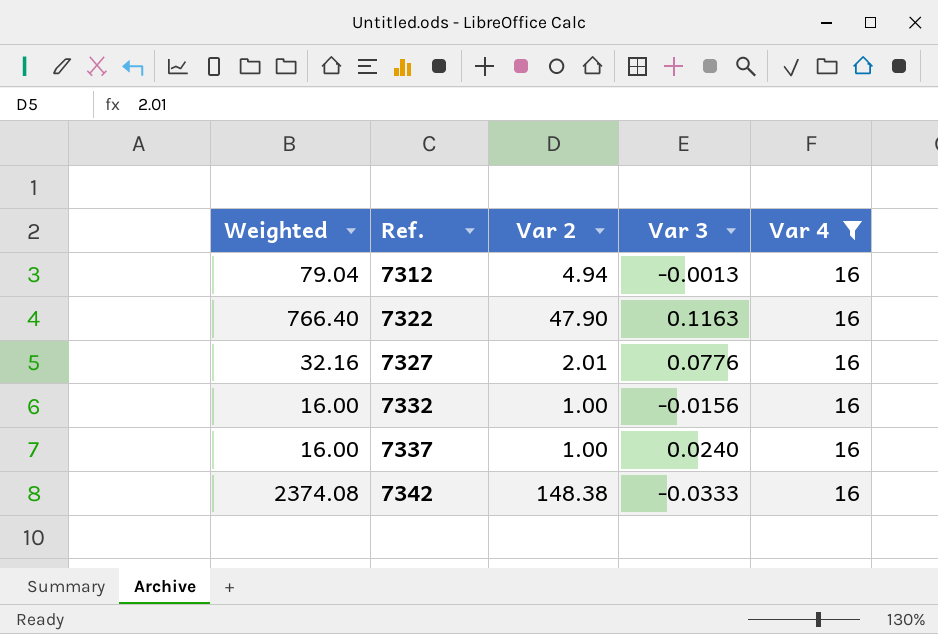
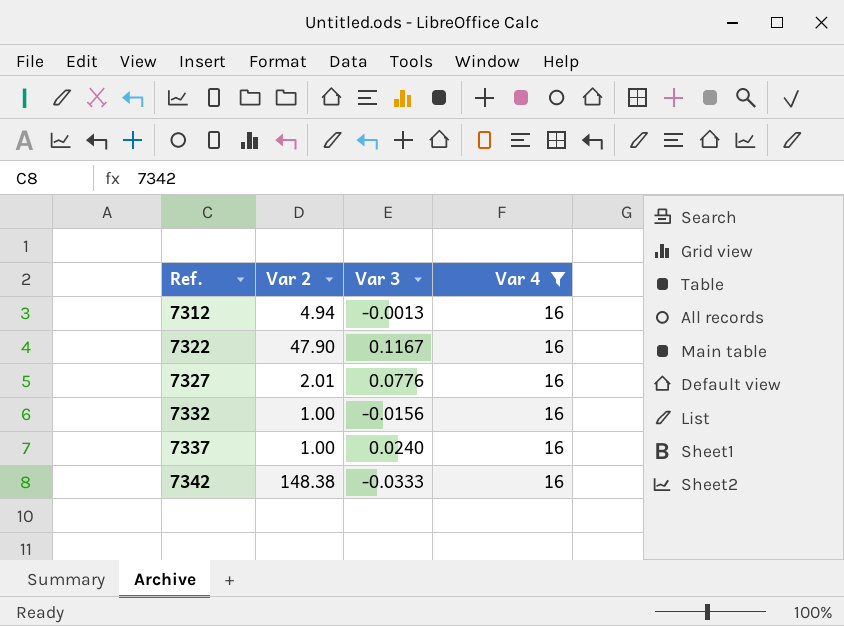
column Weighted | formula: [Var 2] * [Var 4] -> none
7322 | Var 3: 0.1163 -> 0.1167

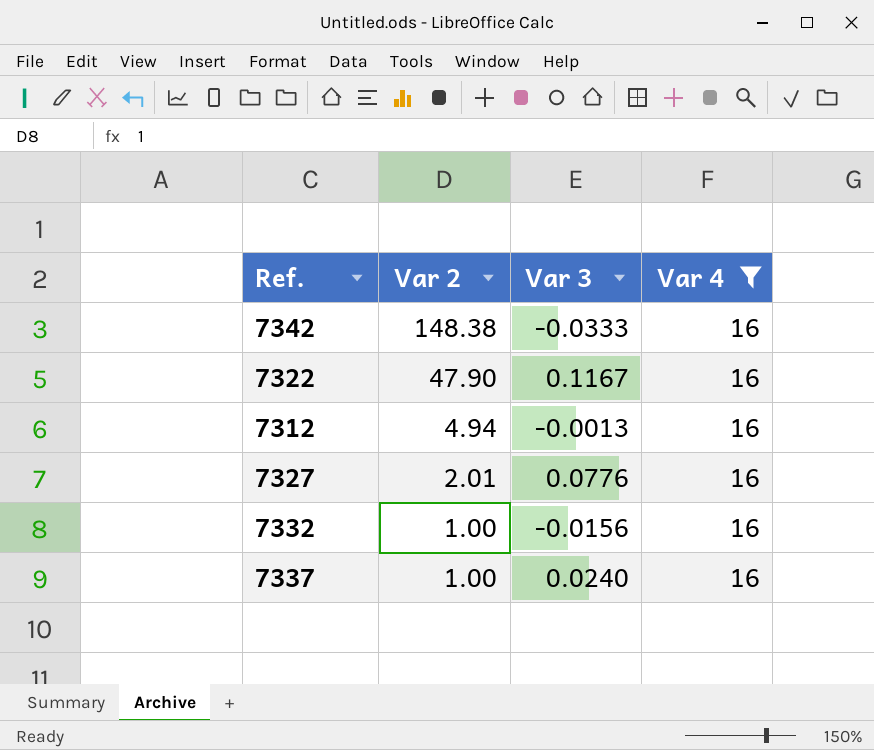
row order: Ref. ascending -> Var 2 descending

